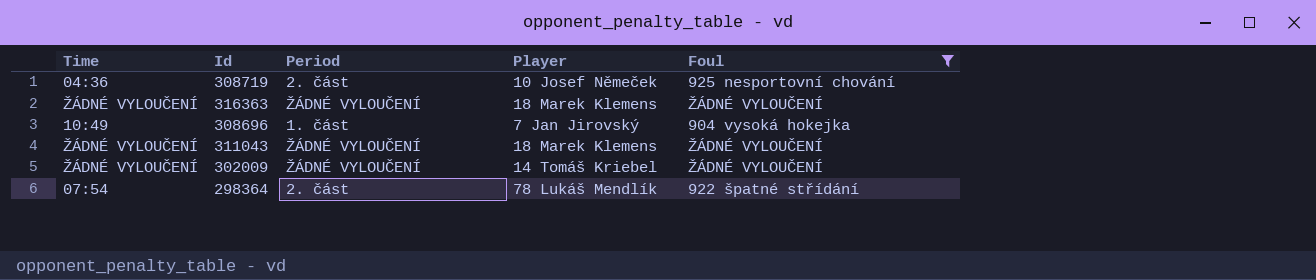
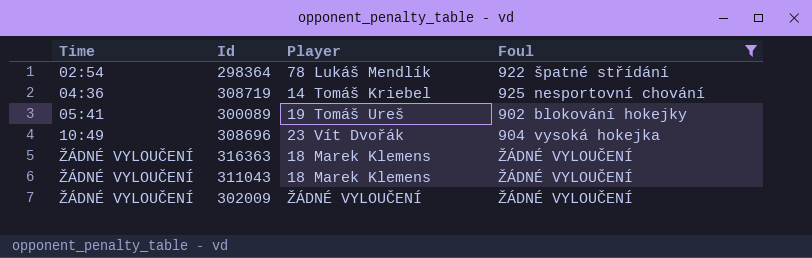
row order: none -> Time ascending
column Period | position: 3 -> none
298364 | Time: 07:54 -> 02:54
308719 | Player: 10 Josef Němeček -> 14 Tomáš Kriebel
row 300089: none -> 05:41 | 19 Tomáš Ureš | 902 blokování hokejky
308696 | Player: 7 Jan Jirovský -> 23 Vít Dvořák
302009 | Player: 14 Tomáš Kriebel -> ŽÁDNÉ VYLOUČENÍ

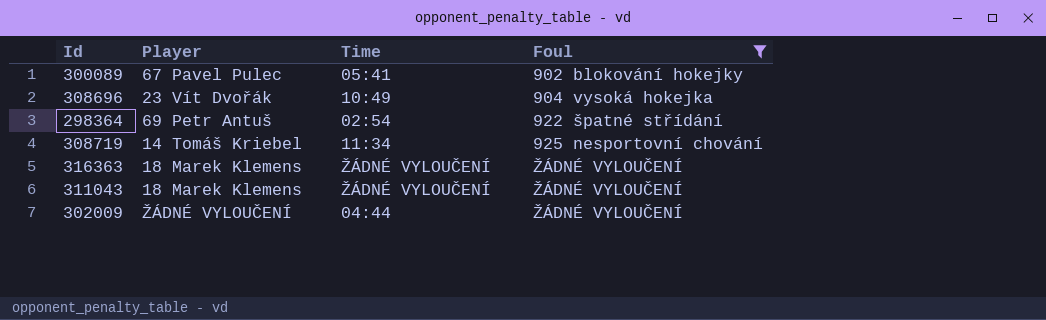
row order: Time ascending -> Foul ascending
column Time | position: 1 -> 3
300089 | Player: 19 Tomáš Ureš -> 67 Pavel Pulec
298364 | Player: 78 Lukáš Mendlík -> 69 Petr Antuš
308719 | Time: 04:36 -> 11:34
302009 | Time: ŽÁDNÉ VYLOUČENÍ -> 04:44

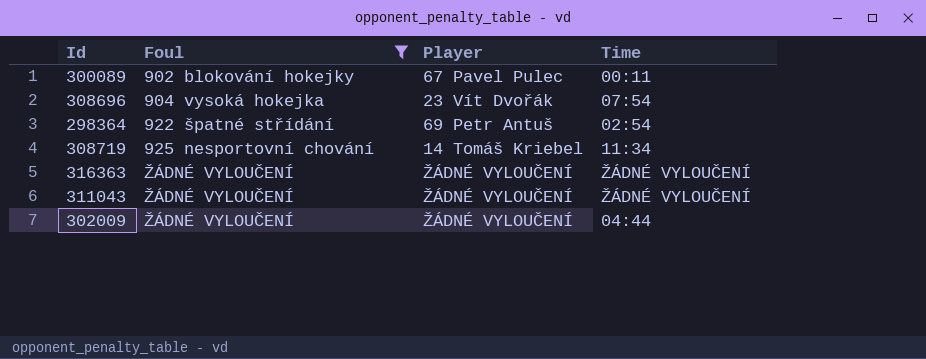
column Foul | position: 4 -> 2
300089 | Time: 05:41 -> 00:11
308696 | Time: 10:49 -> 07:54
316363 | Player: 18 Marek Klemens -> ŽÁDNÉ VYLOUČENÍ
311043 | Player: 18 Marek Klemens -> ŽÁDNÉ VYLOUČENÍ

